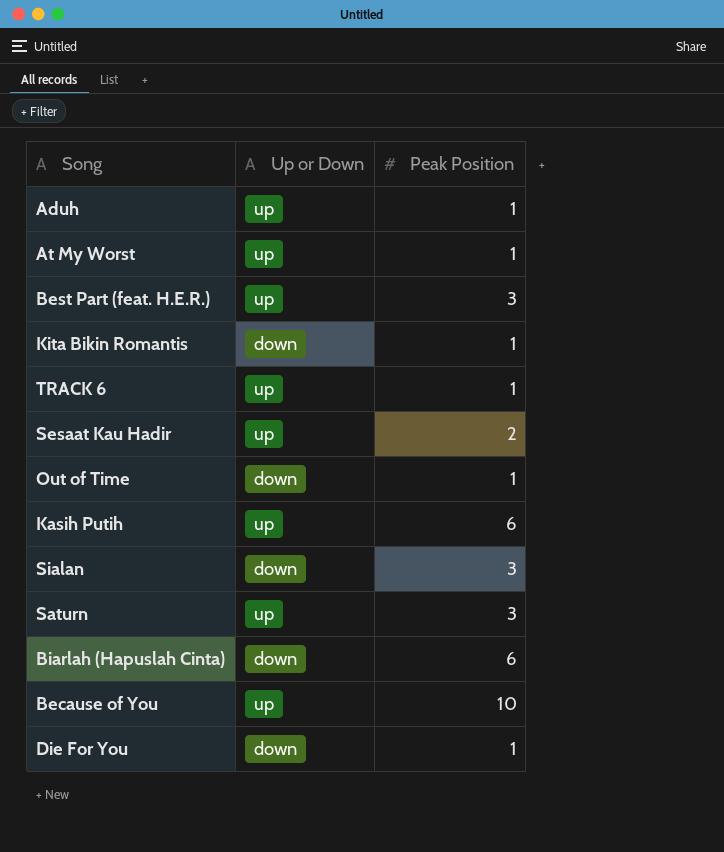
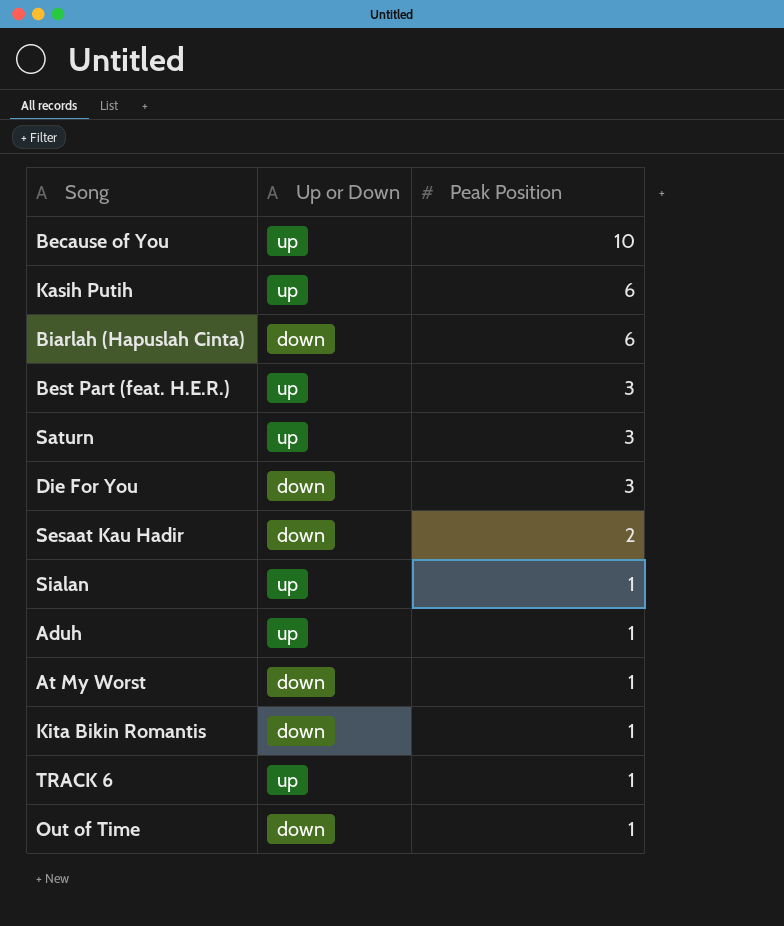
row order: none -> Peak Position descending
Die For You | Peak Position: 1 -> 3
Sesaat Kau Hadir | Up or Down: up -> down
Sialan | Up or Down: down -> up
Sialan | Peak Position: 3 -> 1
At My Worst | Up or Down: up -> down

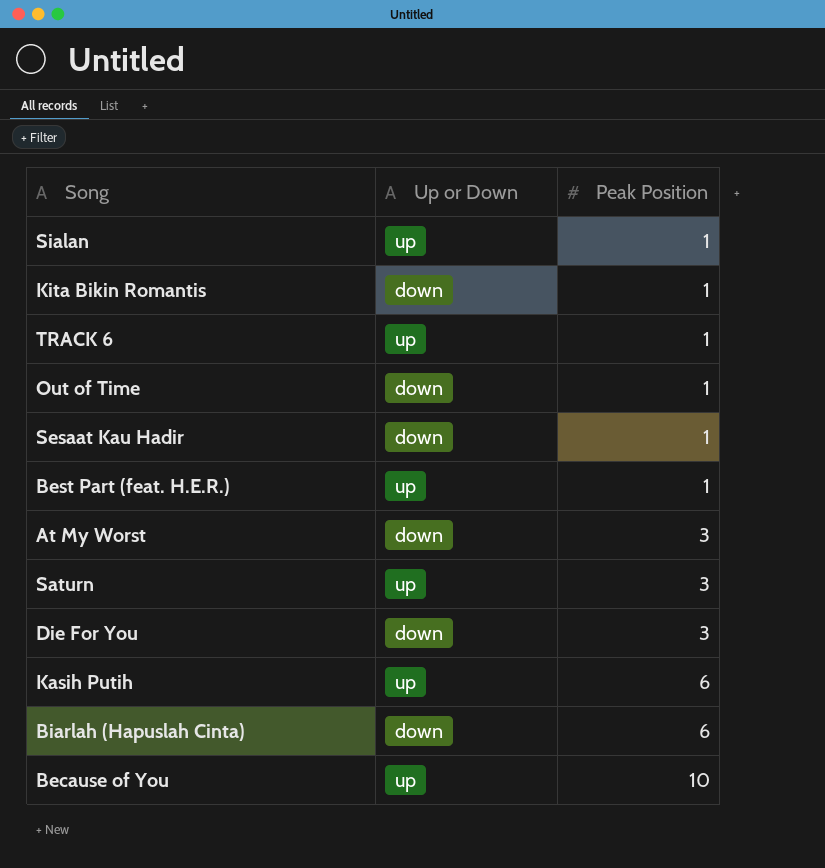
row order: Peak Position descending -> Peak Position ascending
row Aduh: up | 1 -> none
Sesaat Kau Hadir | Peak Position: 2 -> 1
Best Part (feat. H.E.R.) | Peak Position: 3 -> 1
At My Worst | Peak Position: 1 -> 3

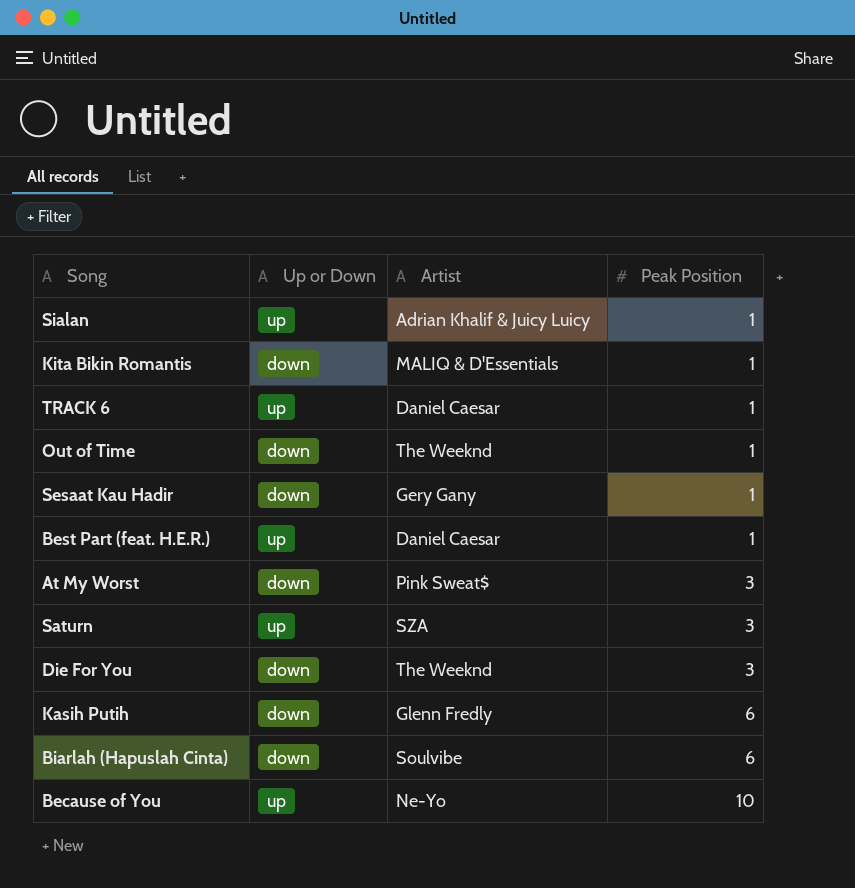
column Artist | position: none -> 3
Kasih Putih | Up or Down: up -> down

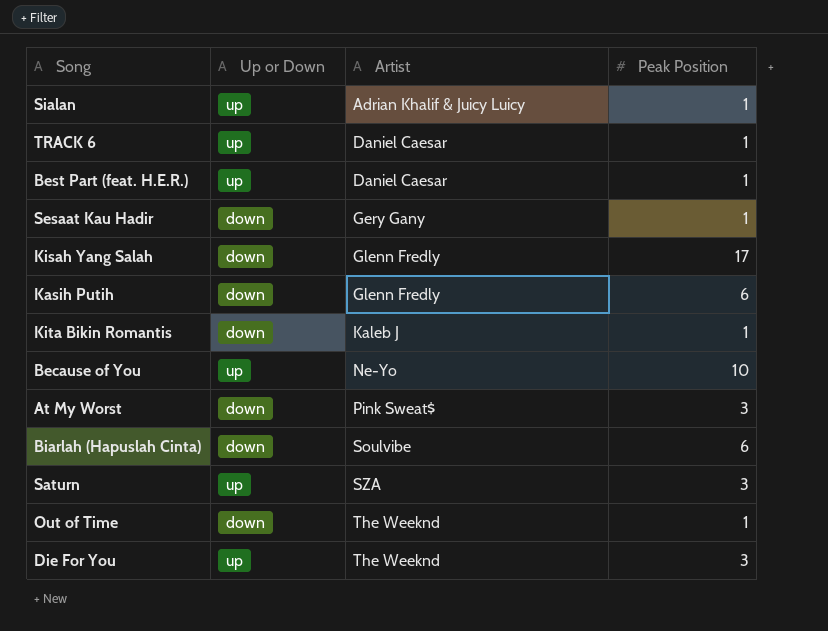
row order: Peak Position ascending -> Artist ascending
row Kisah Yang Salah: none -> down | Glenn Fredly | 17
Kita Bikin Romantis | Artist: MALIQ & D'Essentials -> Kaleb J
Die For You | Up or Down: down -> up

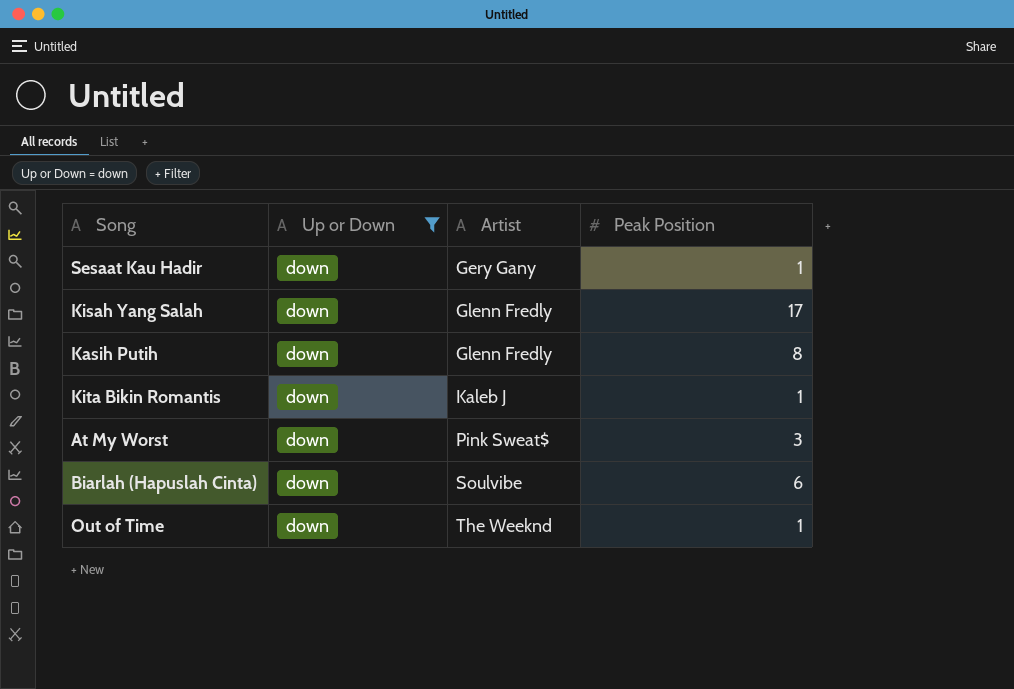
filter: none -> Up or Down = down
Kasih Putih | Peak Position: 6 -> 8

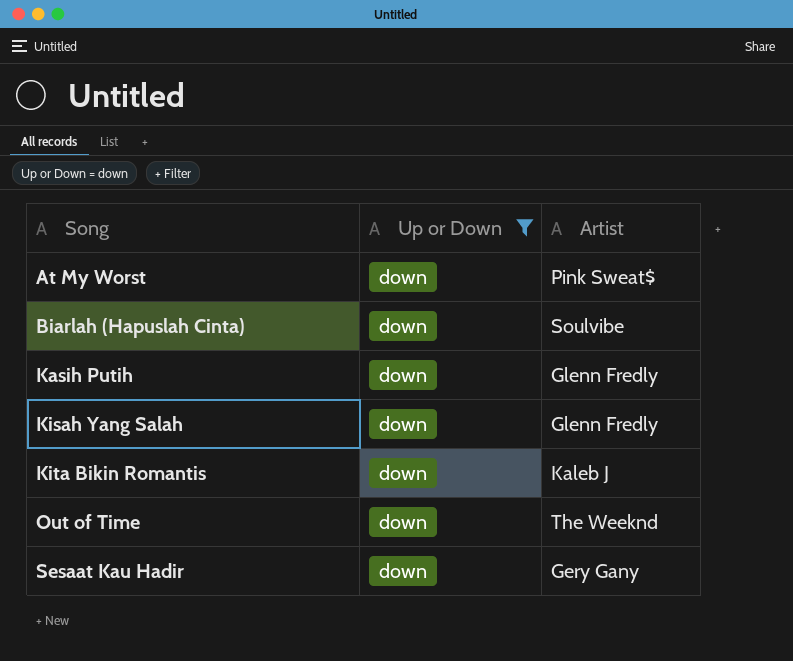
row order: Artist ascending -> Song ascending
column Peak Position | position: 4 -> none

